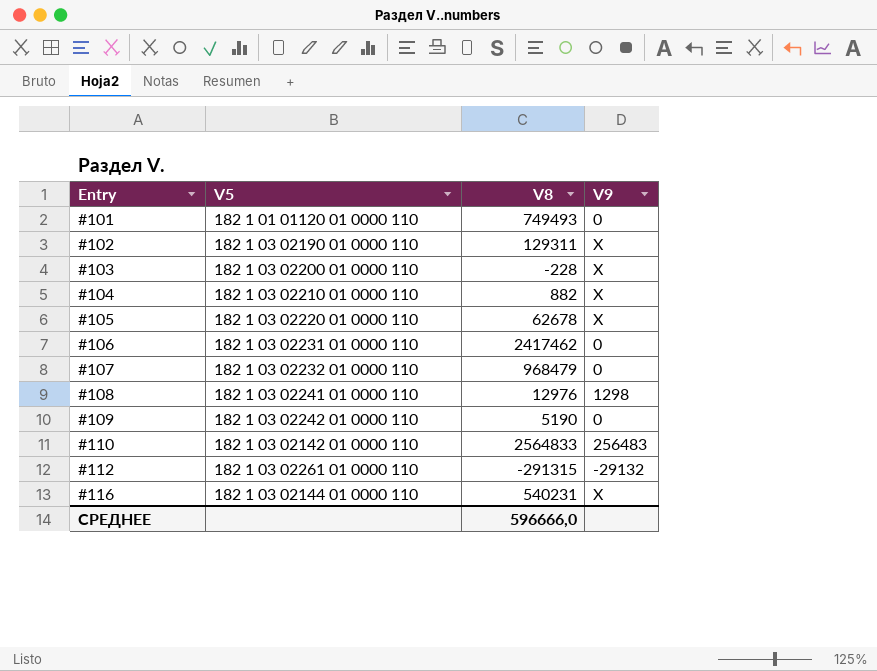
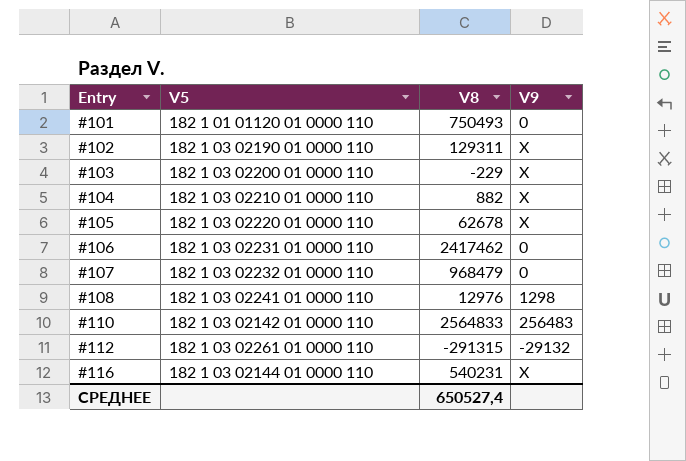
row #109: 182 1 03 02242 01 0000 110 | 5190 | 0 -> none
#101 | V8: 749493 -> 750493
#103 | V8: -228 -> -229
СРЕДНЕЕ | V8: 596666,0 -> 650527,4

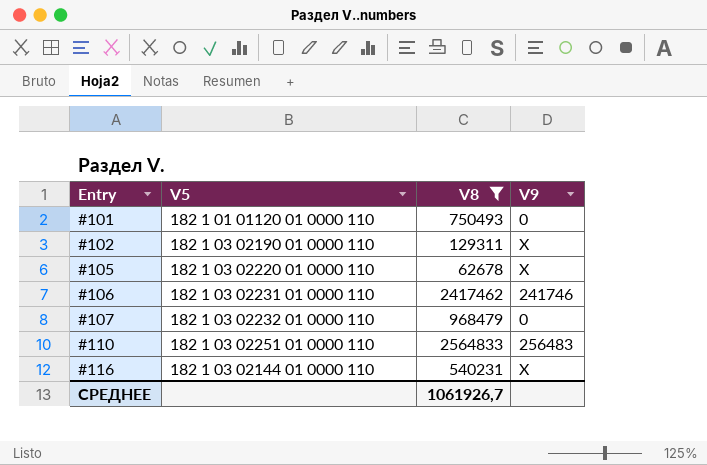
filter: none -> V8 >= 62678
#106 | V9: 0 -> 241746
#110 | V5: 182 1 03 02142 01 0000 110 -> 182 1 03 02251 01 0000 110
СРЕДНЕЕ | V8: 650527,4 -> 1061926,7

